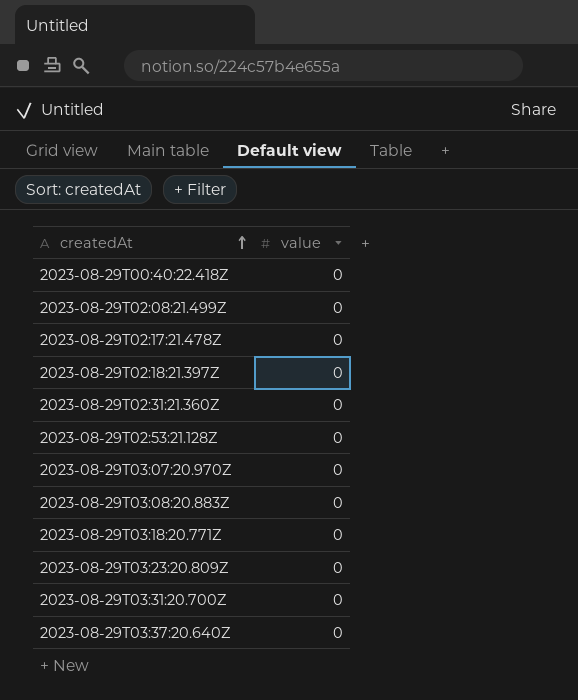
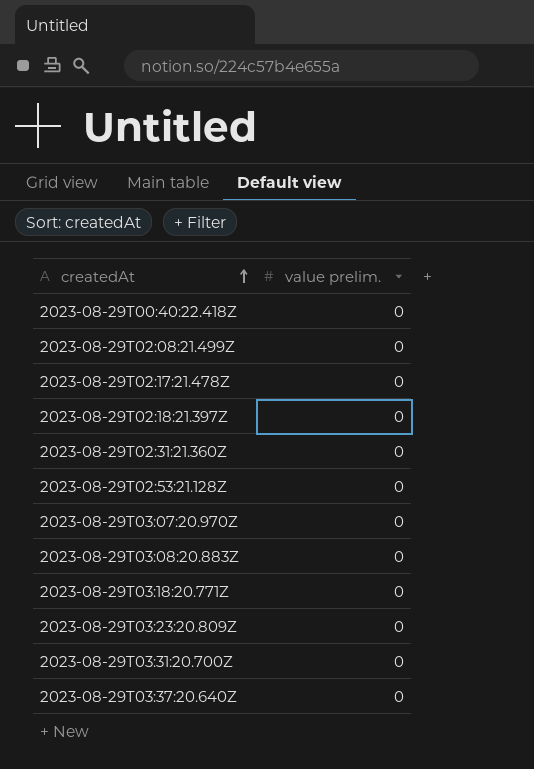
column name: value -> value prelim.

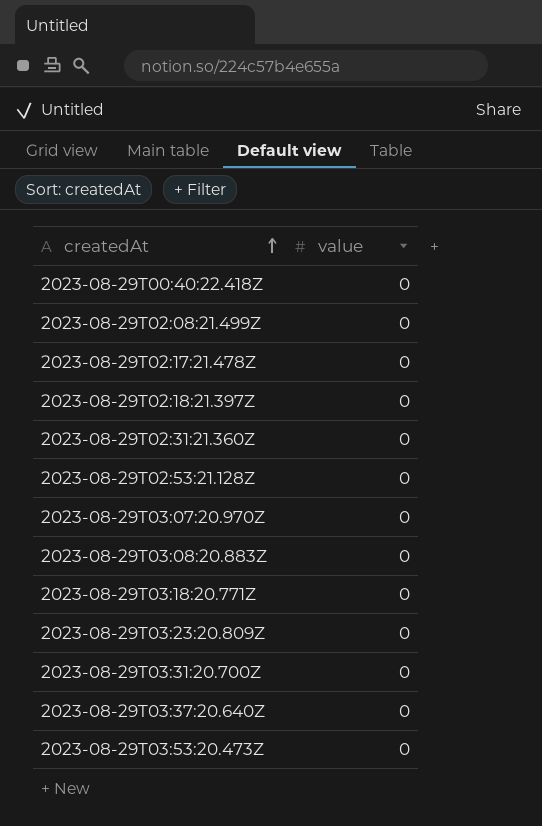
column name: value prelim. -> value
row 2023-08-29T03:53:20.473Z: none -> 0

